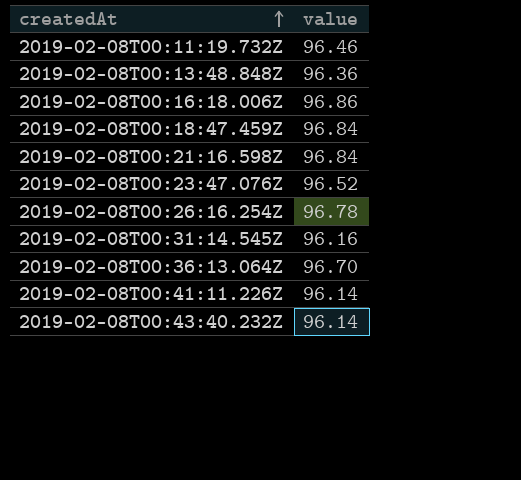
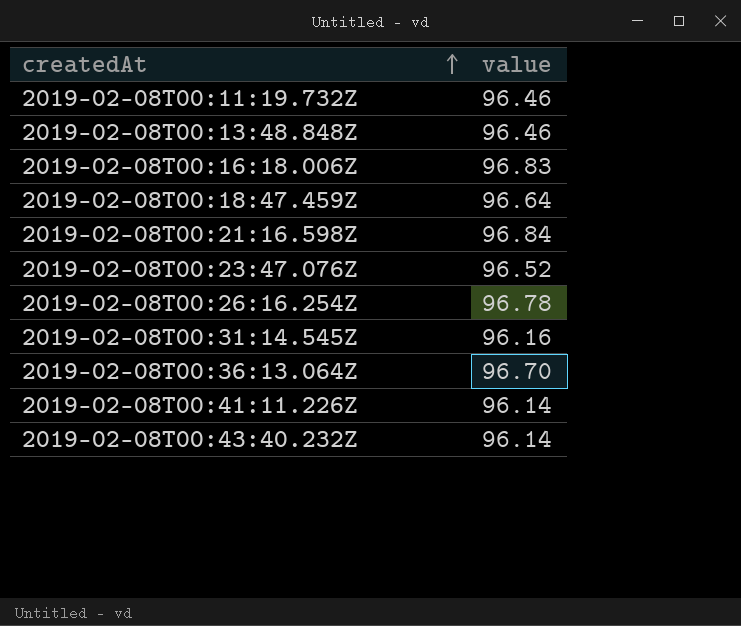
2019-02-08T00:13:48.848Z | value: 96.36 -> 96.46
2019-02-08T00:16:18.006Z | value: 96.86 -> 96.83
2019-02-08T00:18:47.459Z | value: 96.84 -> 96.64

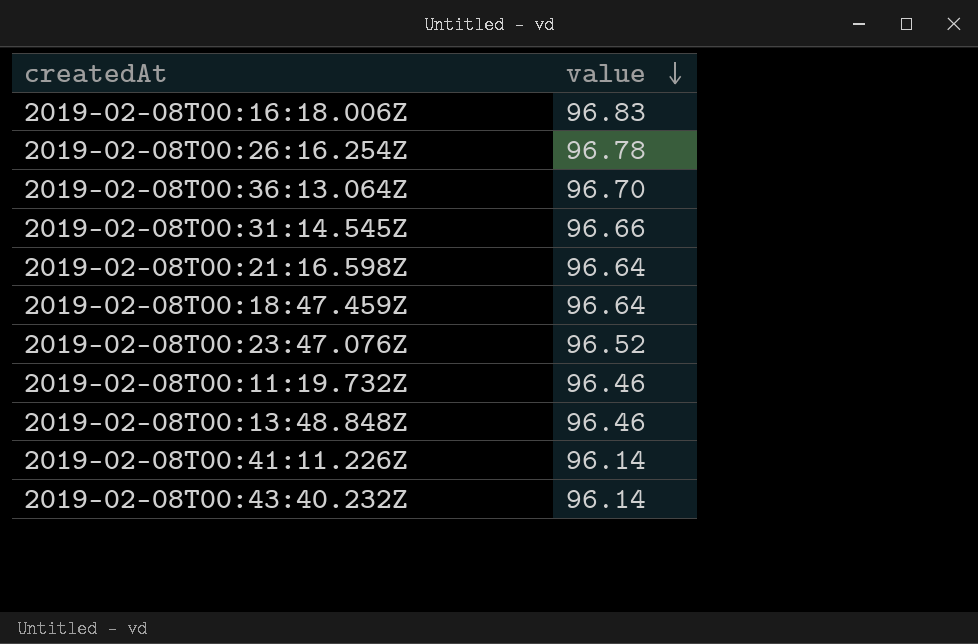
row order: createdAt ascending -> value descending
2019-02-08T00:31:14.545Z | value: 96.16 -> 96.66
2019-02-08T00:21:16.598Z | value: 96.84 -> 96.64

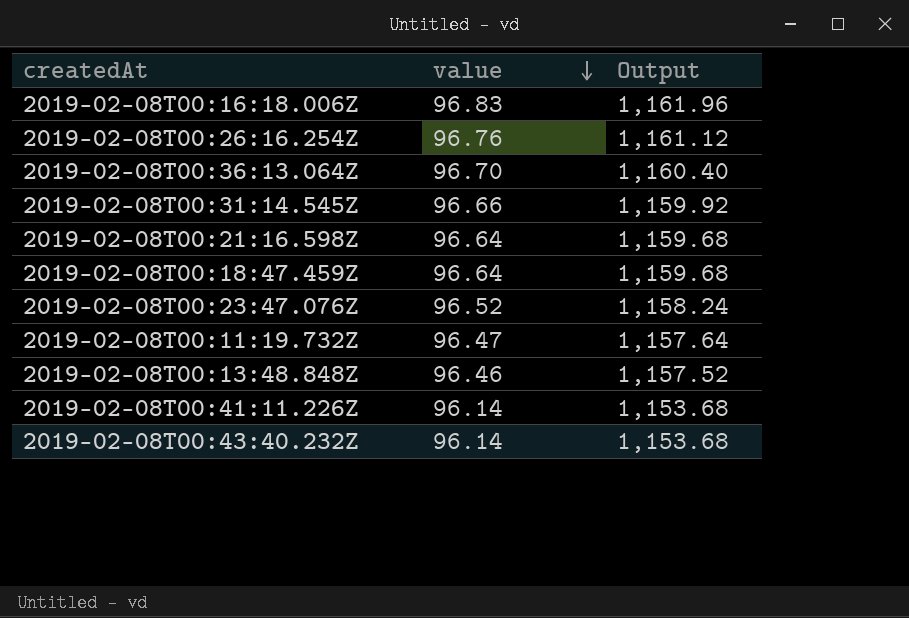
column Output | formula: none -> [value] * 12
2019-02-08T00:26:16.254Z | value: 96.78 -> 96.76
2019-02-08T00:11:19.732Z | value: 96.46 -> 96.47

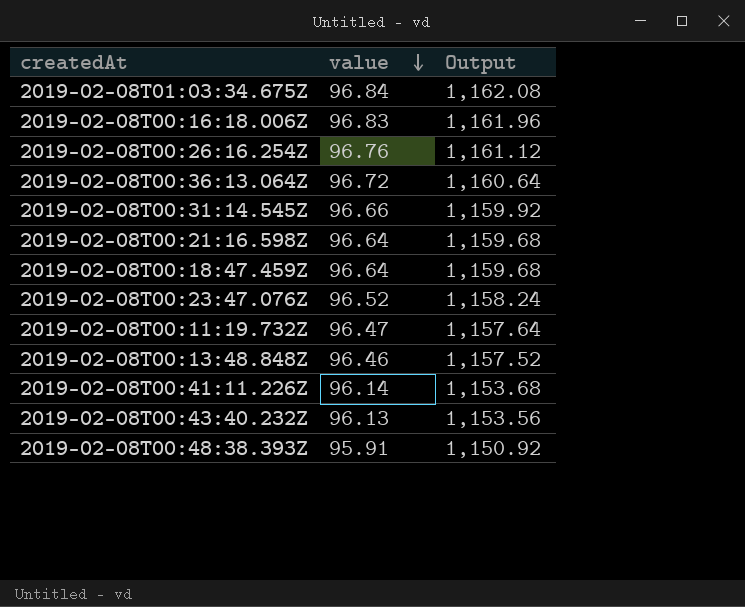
row 2019-02-08T01:03:34.675Z: none -> 96.84 | 1,162.08
2019-02-08T00:36:13.064Z | value: 96.70 -> 96.72
2019-02-08T00:36:13.064Z | Output: 1,160.40 -> 1,160.64
2019-02-08T00:43:40.232Z | value: 96.14 -> 96.13
2019-02-08T00:43:40.232Z | Output: 1,153.68 -> 1,153.56
row 2019-02-08T00:48:38.393Z: none -> 95.91 | 1,150.92

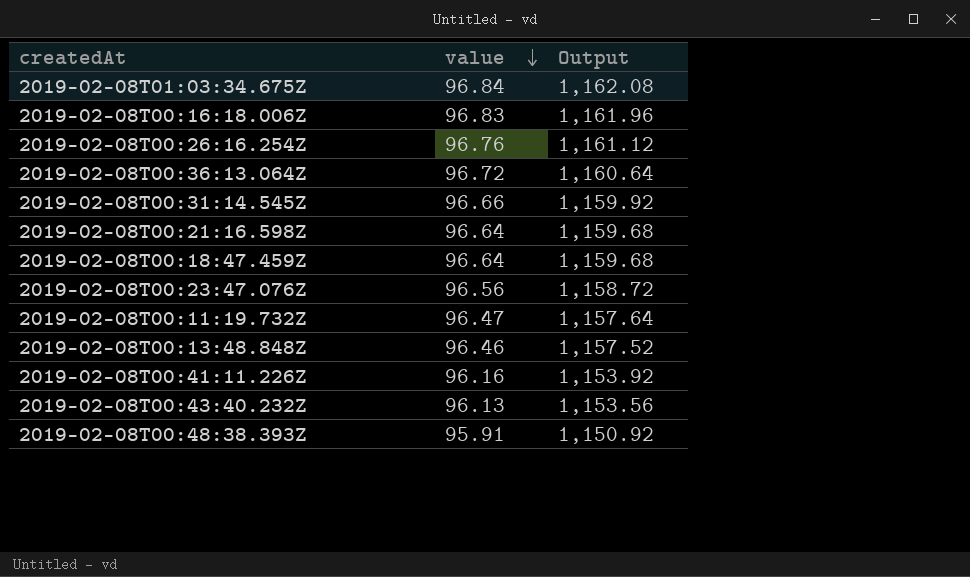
2019-02-08T00:23:47.076Z | value: 96.52 -> 96.56
2019-02-08T00:23:47.076Z | Output: 1,158.24 -> 1,158.72
2019-02-08T00:41:11.226Z | value: 96.14 -> 96.16
2019-02-08T00:41:11.226Z | Output: 1,153.68 -> 1,153.92

